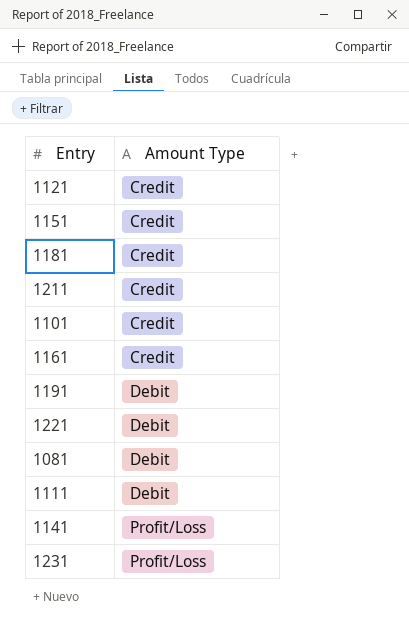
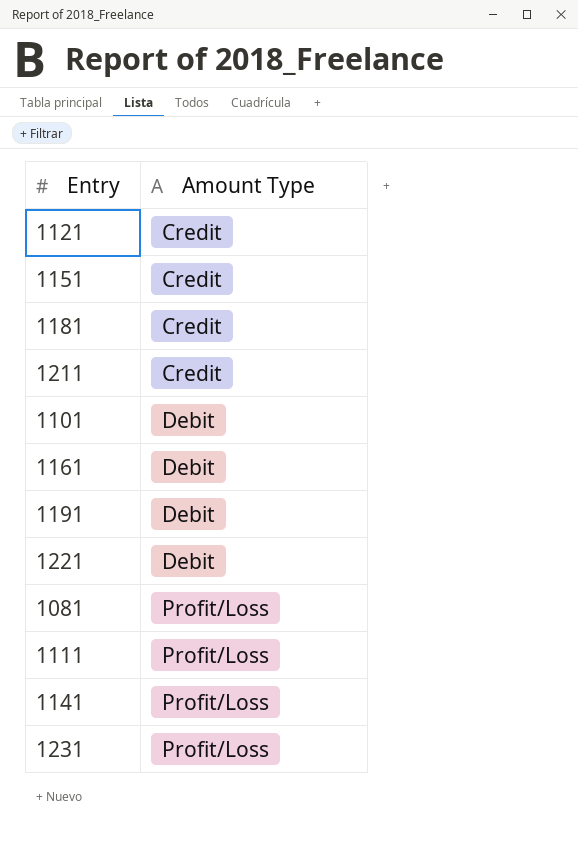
1101 | Amount Type: Credit -> Debit
1161 | Amount Type: Credit -> Debit
1081 | Amount Type: Debit -> Profit/Loss
1111 | Amount Type: Debit -> Profit/Loss

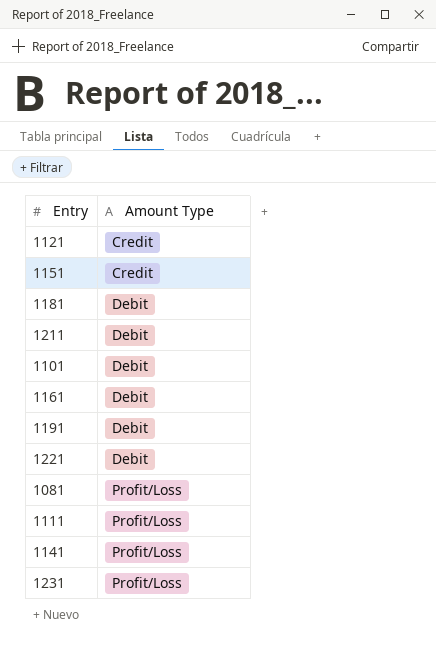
1181 | Amount Type: Credit -> Debit
1211 | Amount Type: Credit -> Debit

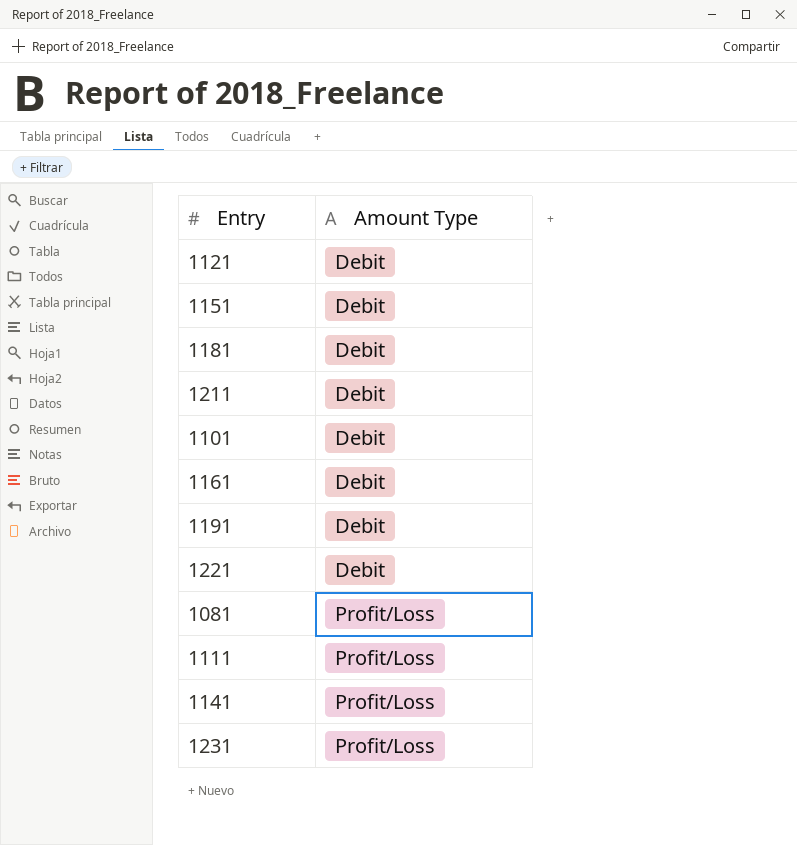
1121 | Amount Type: Credit -> Debit
1151 | Amount Type: Credit -> Debit

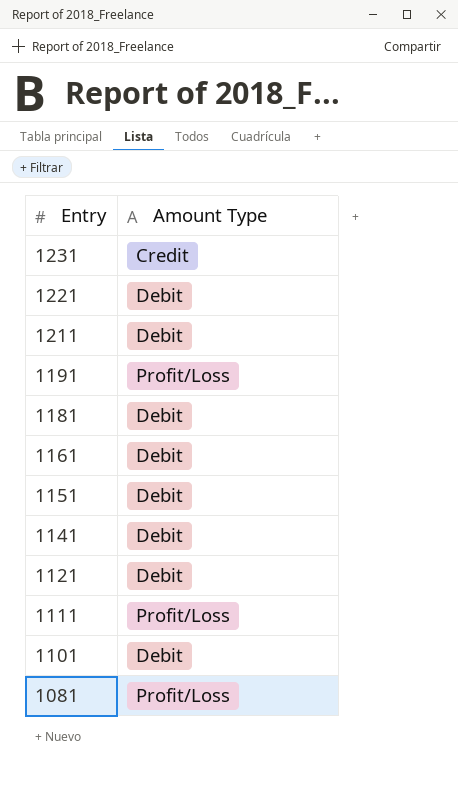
row order: Amount Type ascending -> Entry descending
1231 | Amount Type: Profit/Loss -> Credit
1191 | Amount Type: Debit -> Profit/Loss
1141 | Amount Type: Profit/Loss -> Debit

